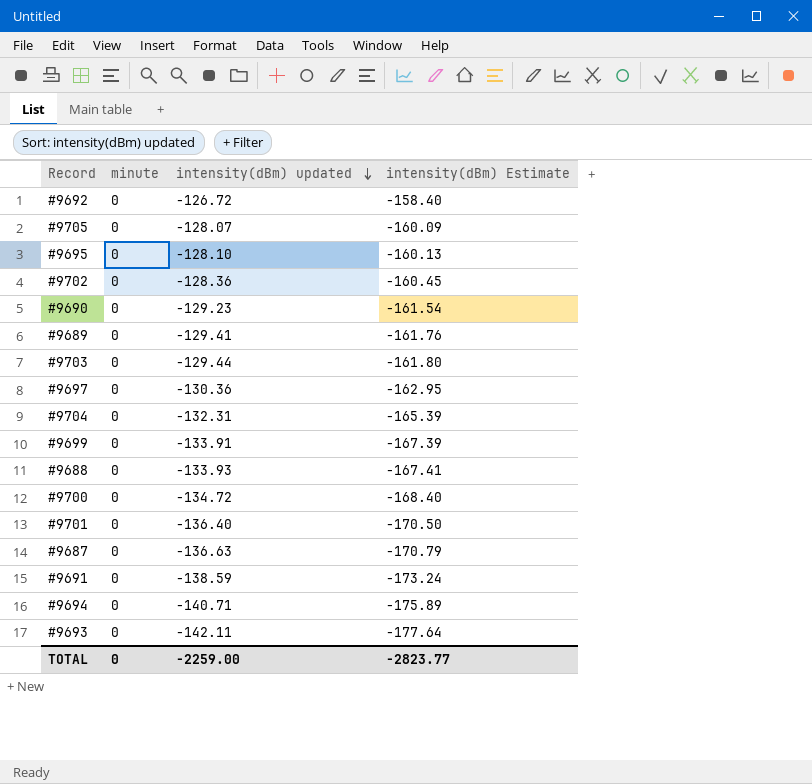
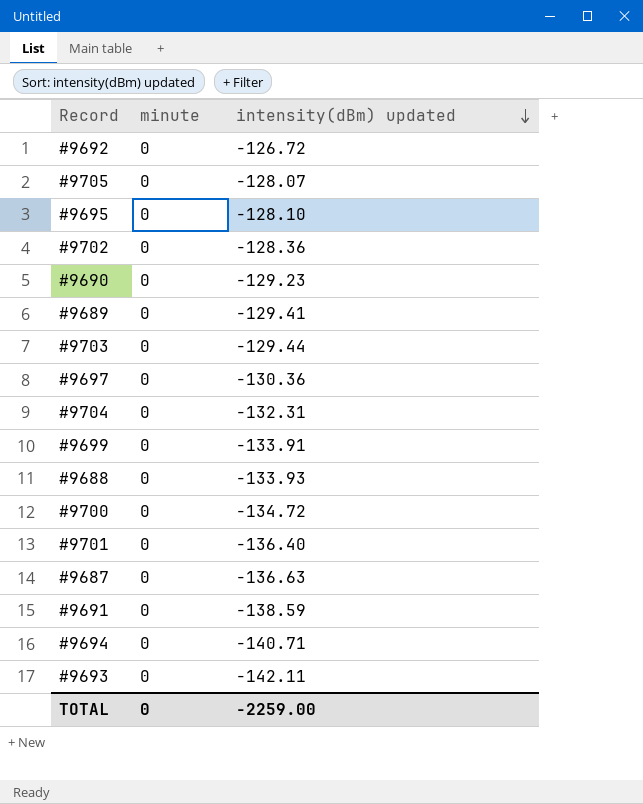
column intensity(dBm) Estimate | formula: [intensity(dBm) updated] * 1.25 -> none

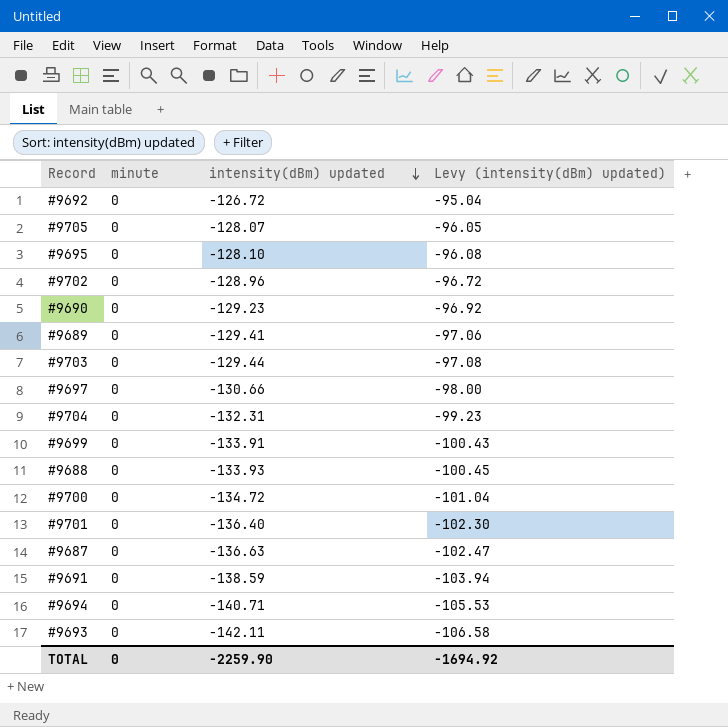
column Levy (intensity(dBm) updated) | formula: none -> [intensity(dBm) updated] * 0.75
#9702 | intensity(dBm) updated: -128.36 -> -128.96
#9697 | intensity(dBm) updated: -130.36 -> -130.66
TOTAL | intensity(dBm) updated: -2259.00 -> -2259.90

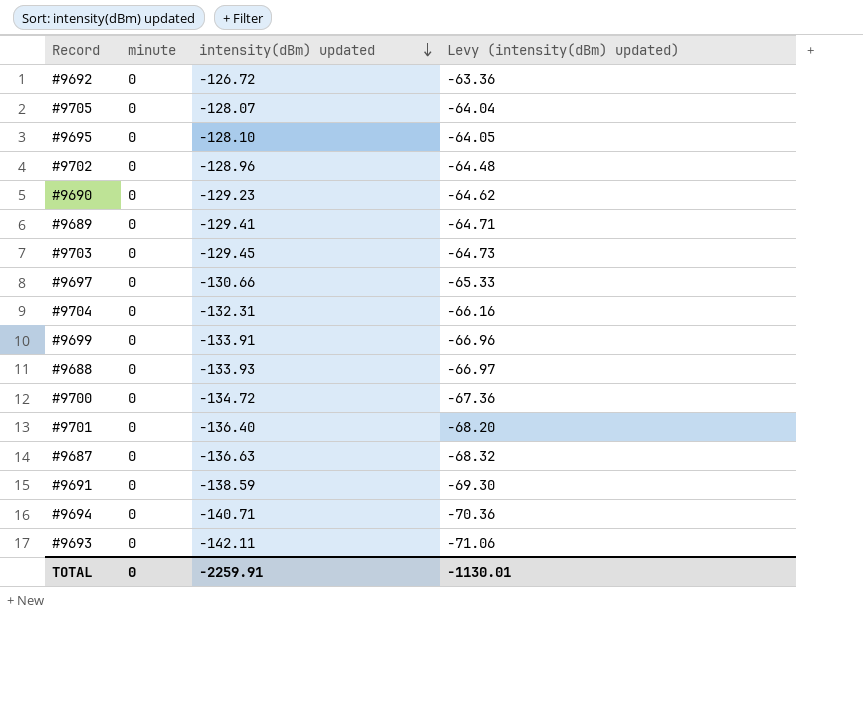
column Levy (intensity(dBm) updated) | formula: [intensity(dBm) updated] * 0.75 -> [intensity(dBm) updated] * 0.5
#9703 | intensity(dBm) updated: -129.44 -> -129.45
TOTAL | intensity(dBm) updated: -2259.90 -> -2259.91
TOTAL | Levy (intensity(dBm) updated): -1694.92 -> -1130.01

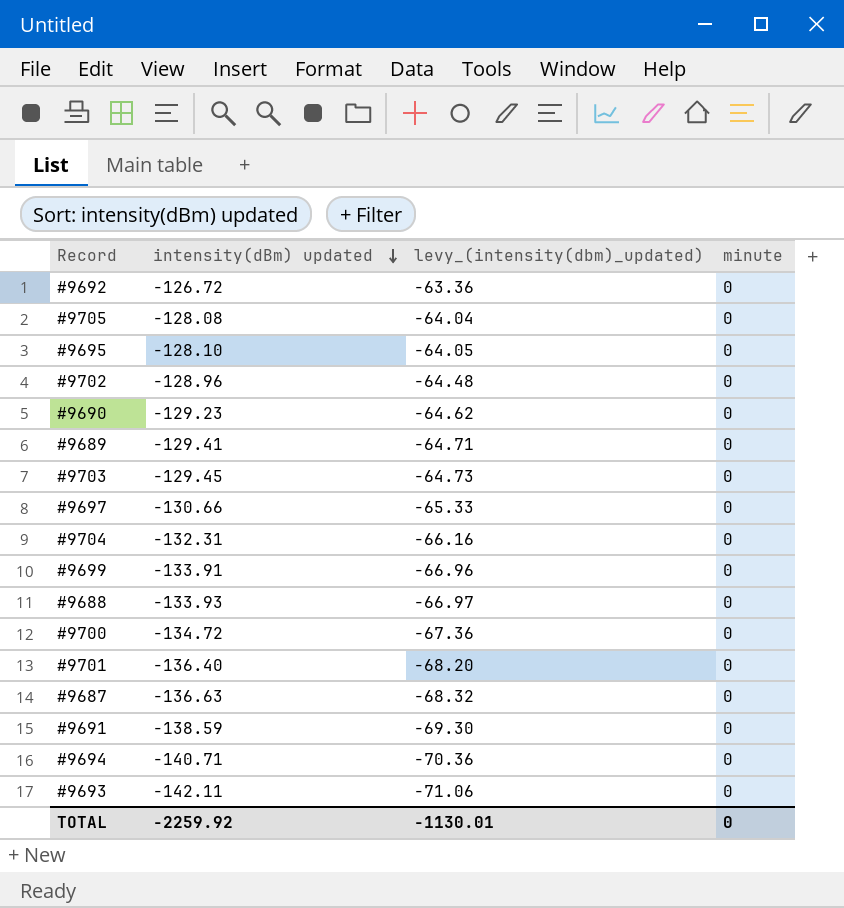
column name: Levy (intensity(dBm) updated) -> levy_(intensity(dbm)_updated)
column minute | position: 2 -> 4
#9705 | intensity(dBm) updated: -128.07 -> -128.08
TOTAL | intensity(dBm) updated: -2259.91 -> -2259.92

